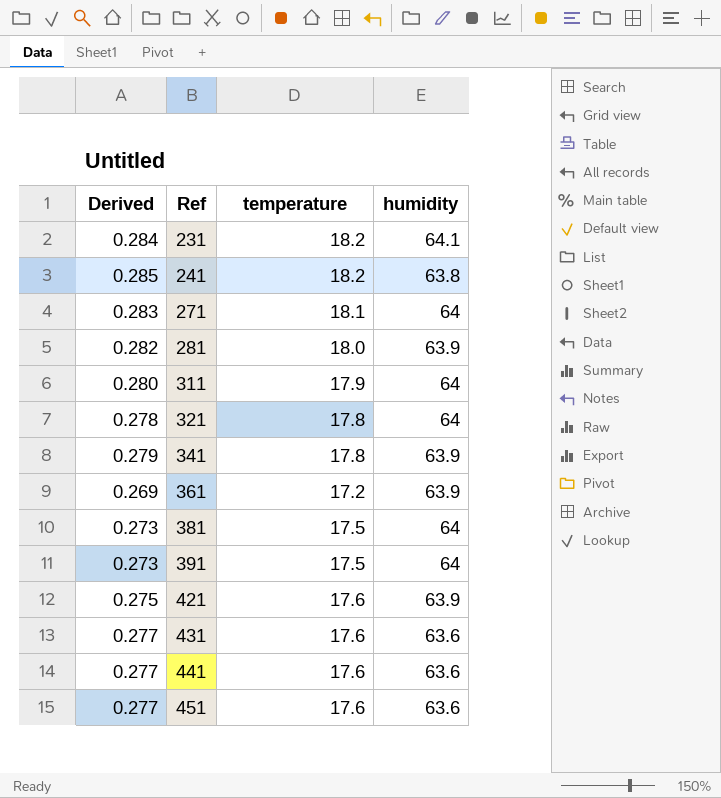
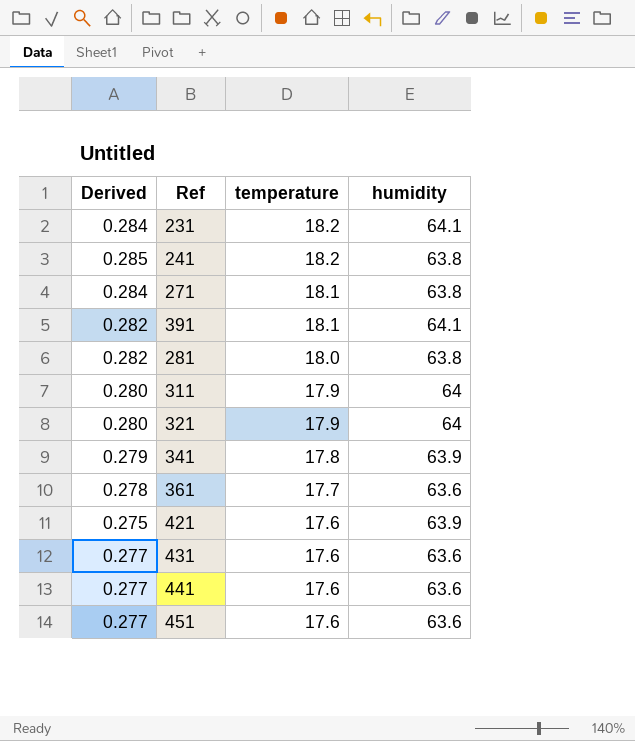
row order: Ref ascending -> temperature descending
row 381: 0.273 | 17.5 | 64 -> none
271 | Derived: 0.283 -> 0.284
271 | humidity: 64 -> 63.8
391 | Derived: 0.273 -> 0.282
391 | temperature: 17.5 -> 18.1
391 | humidity: 64 -> 64.1
281 | humidity: 63.9 -> 63.8
321 | Derived: 0.278 -> 0.280
321 | temperature: 17.8 -> 17.9
361 | Derived: 0.269 -> 0.278
361 | temperature: 17.2 -> 17.7
361 | humidity: 63.9 -> 63.6

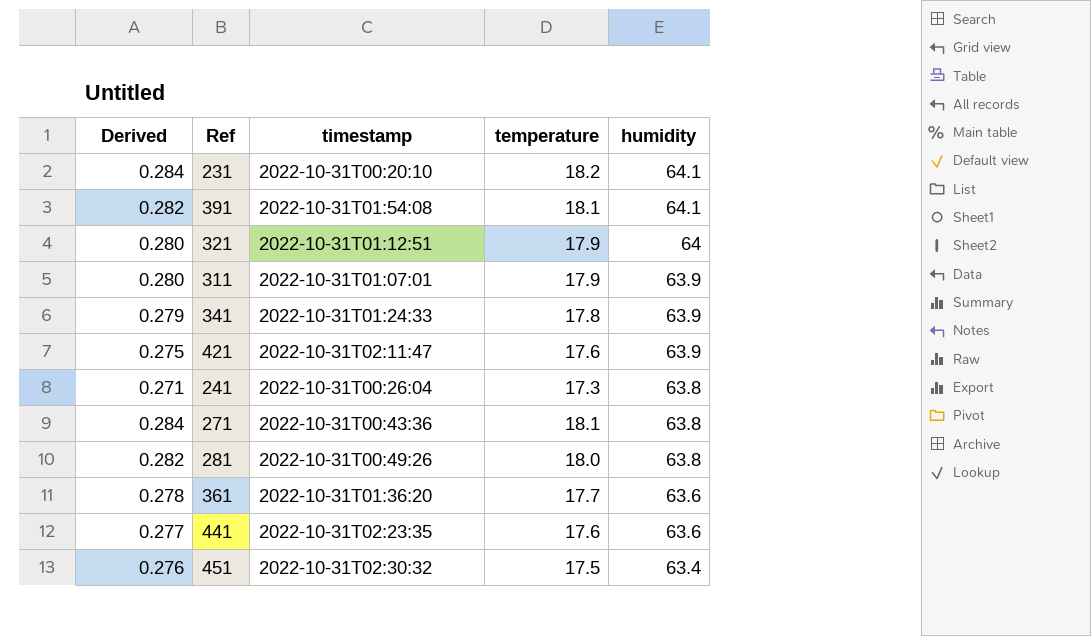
row order: temperature descending -> humidity descending
column timestamp | position: none -> 3
row 431: 0.277 | 17.6 | 63.6 -> none
311 | humidity: 64 -> 63.9
241 | Derived: 0.285 -> 0.271
241 | temperature: 18.2 -> 17.3
451 | Derived: 0.277 -> 0.276
451 | temperature: 17.6 -> 17.5
451 | humidity: 63.6 -> 63.4

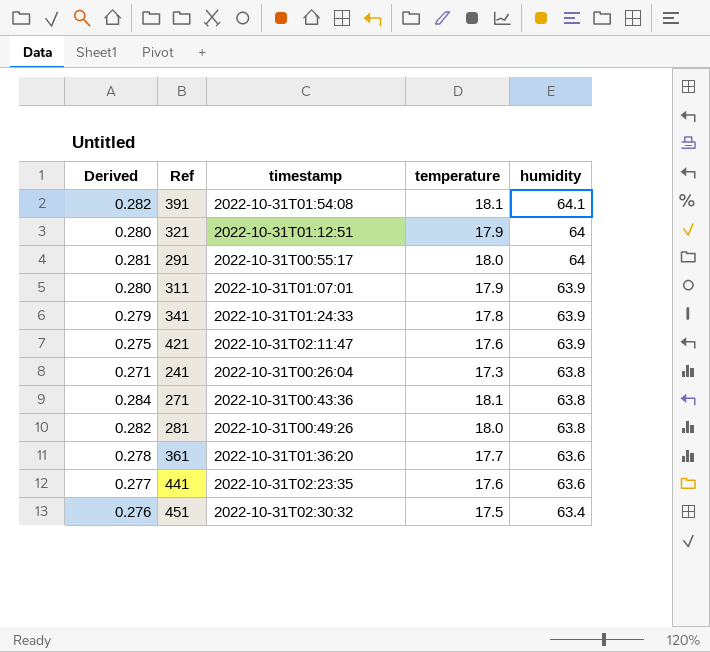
row 231: 0.284 | 2022-10-31T00:20:10 | 18.2 | 64.1 -> none
row 291: none -> 0.281 | 2022-10-31T00:55:17 | 18.0 | 64

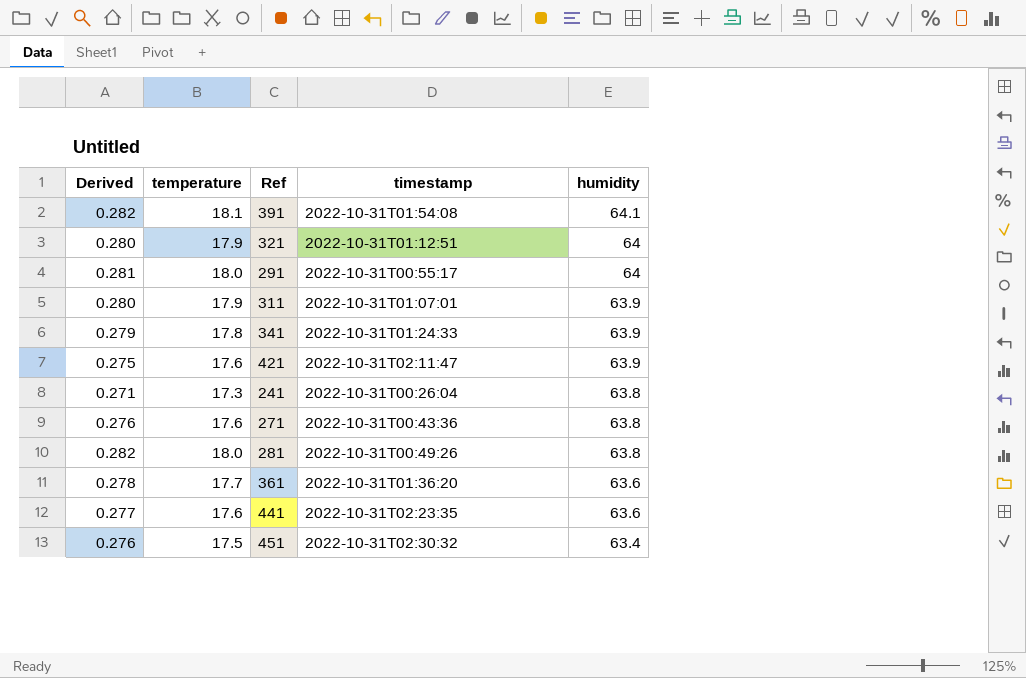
column temperature | position: 4 -> 2
271 | Derived: 0.284 -> 0.276
271 | temperature: 18.1 -> 17.6

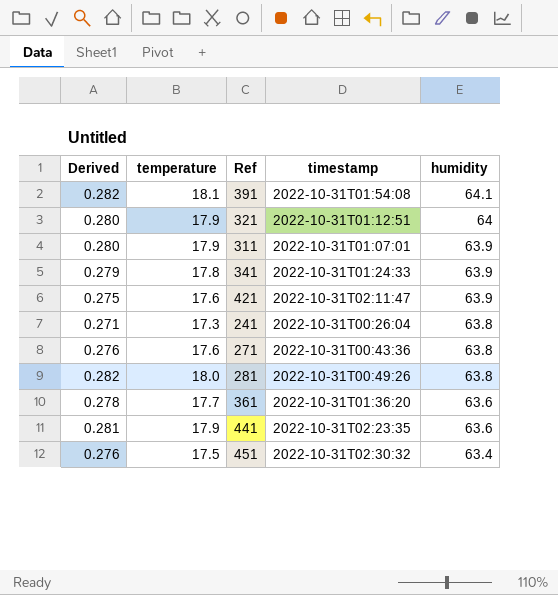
row 291: 0.281 | 18.0 | 2022-10-31T00:55:17 | 64 -> none
441 | Derived: 0.277 -> 0.281
441 | temperature: 17.6 -> 17.9

